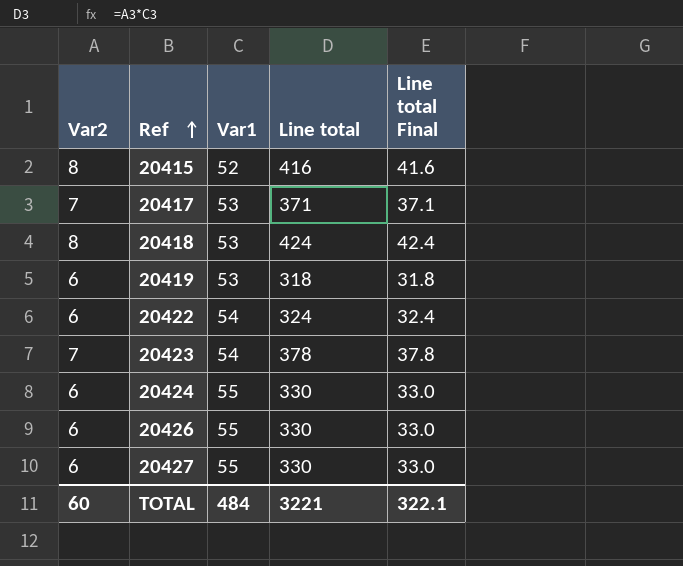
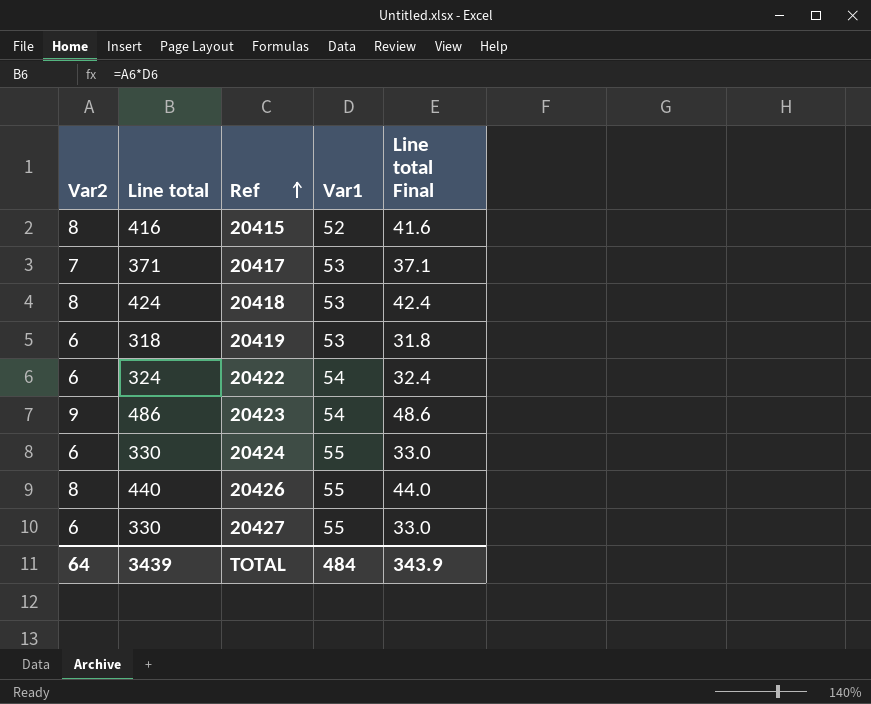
column Line total | position: 4 -> 2
20423 | Var2: 7 -> 9
20423 | Line total: 378 -> 486
20423 | Line total Final: 37.8 -> 48.6
20426 | Var2: 6 -> 8
20426 | Line total: 330 -> 440
20426 | Line total Final: 33.0 -> 44.0
TOTAL | Var2: 60 -> 64
TOTAL | Line total: 3221 -> 3439
TOTAL | Line total Final: 322.1 -> 343.9

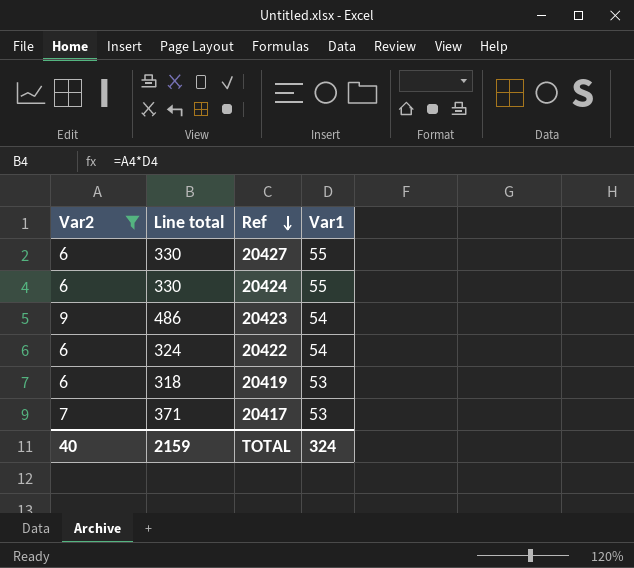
filter: none -> Var2 != 8
row order: Ref ascending -> Ref descending
column Line total Final | formula: [Line total] * 0.1 -> none
TOTAL | Var2: 64 -> 40
TOTAL | Line total: 3439 -> 2159
TOTAL | Var1: 484 -> 324

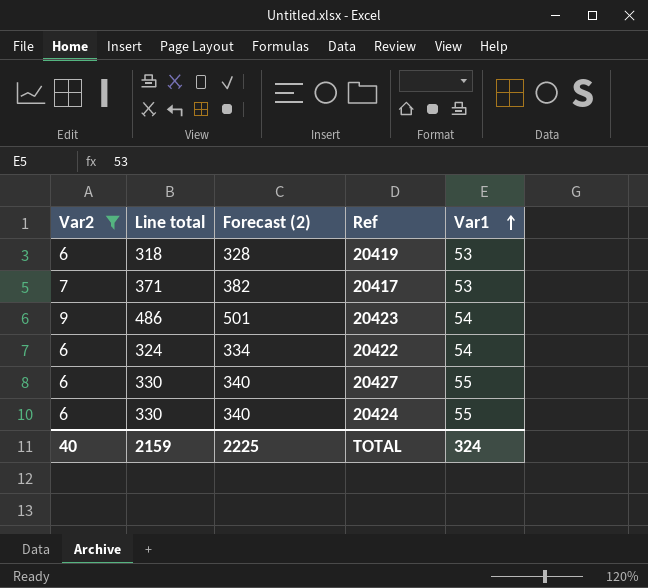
row order: Ref descending -> Var1 ascending
column Forecast (2) | formula: none -> [Line total] * 1.03

